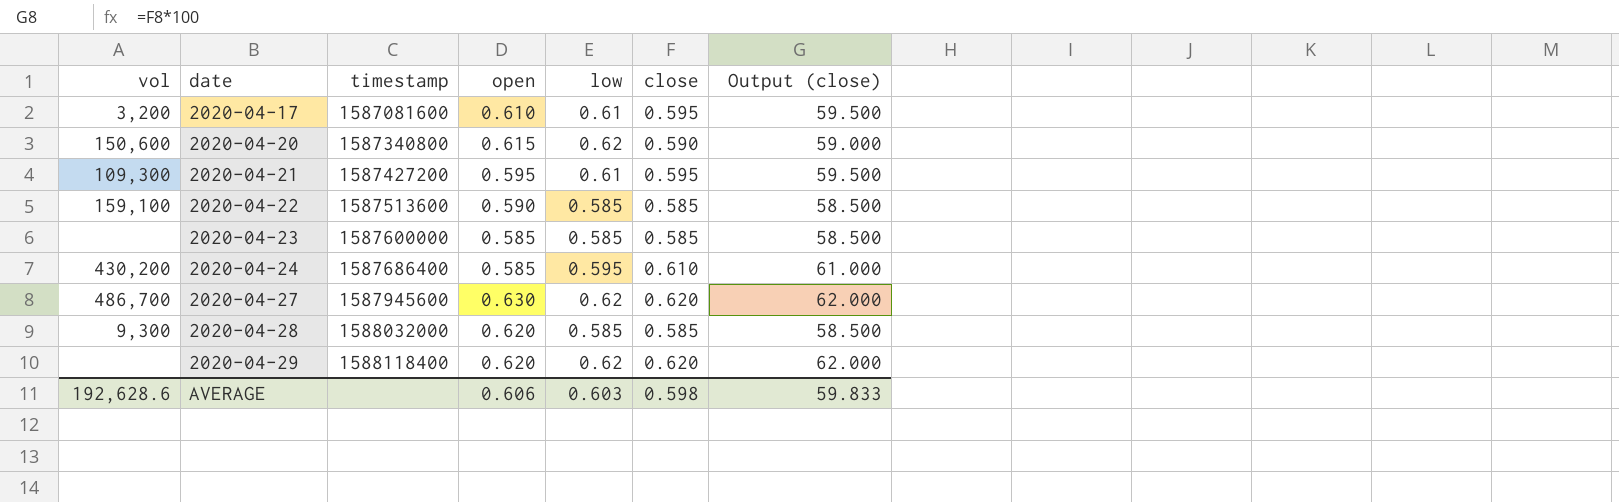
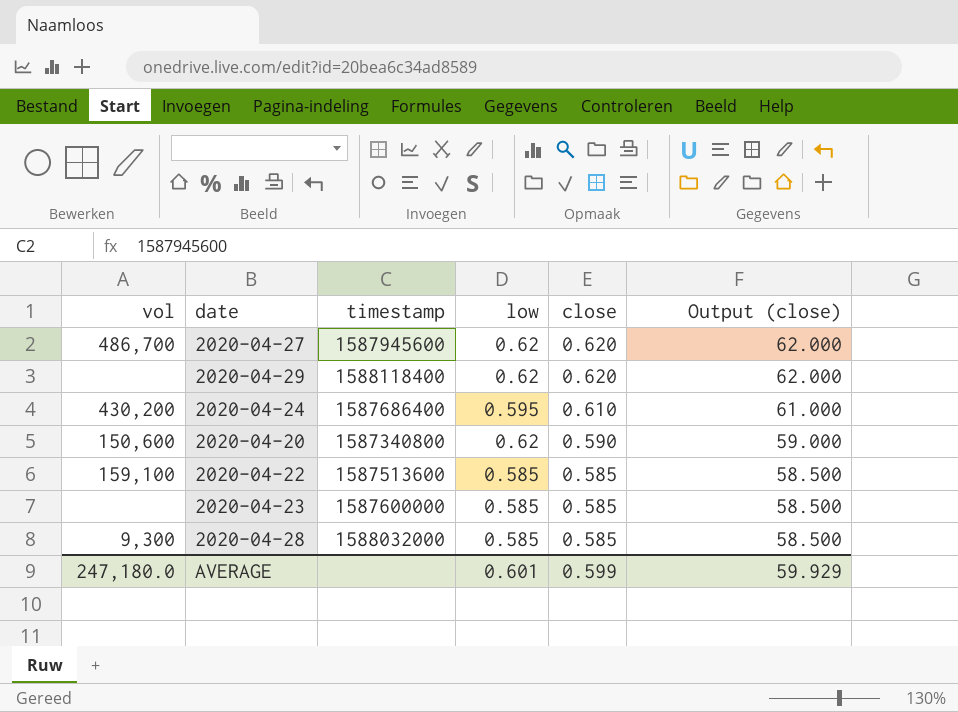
row order: date ascending -> close descending
column open | position: 4 -> none
row 2020-04-17: 3,200 | 1587081600 | 0.610 | 0.61 | 0.595 | 59.500 -> none
row 2020-04-21: 109,300 | 1587427200 | 0.595 | 0.61 | 0.595 | 59.500 -> none
AVERAGE | vol: 192,628.6 -> 247,180.0
AVERAGE | low: 0.603 -> 0.601
AVERAGE | close: 0.598 -> 0.599
AVERAGE | Output (close): 59.833 -> 59.929

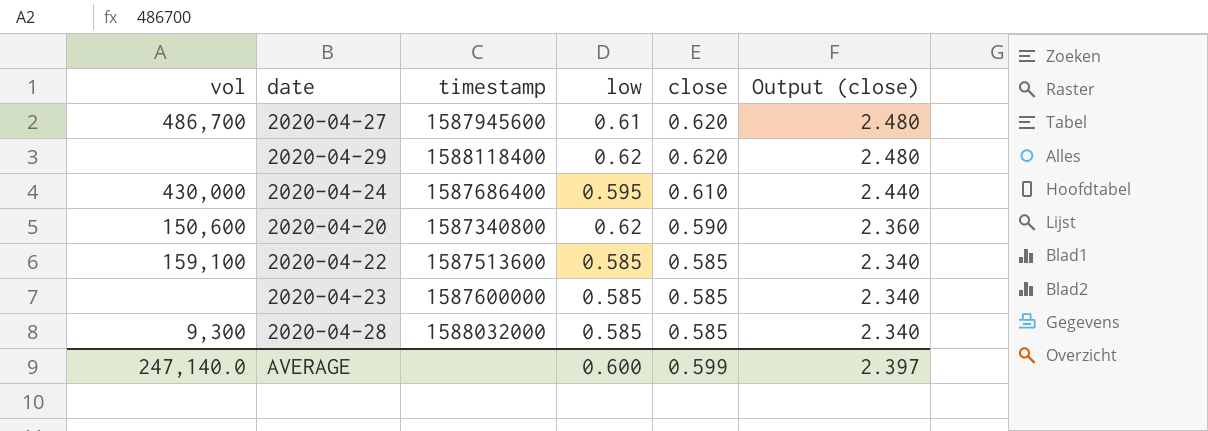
column Output (close) | formula: [close] * 100 -> [close] * 4
2020-04-27 | low: 0.62 -> 0.61
2020-04-24 | vol: 430,200 -> 430,000
AVERAGE | vol: 247,180.0 -> 247,140.0
AVERAGE | low: 0.601 -> 0.600
AVERAGE | Output (close): 59.929 -> 2.397

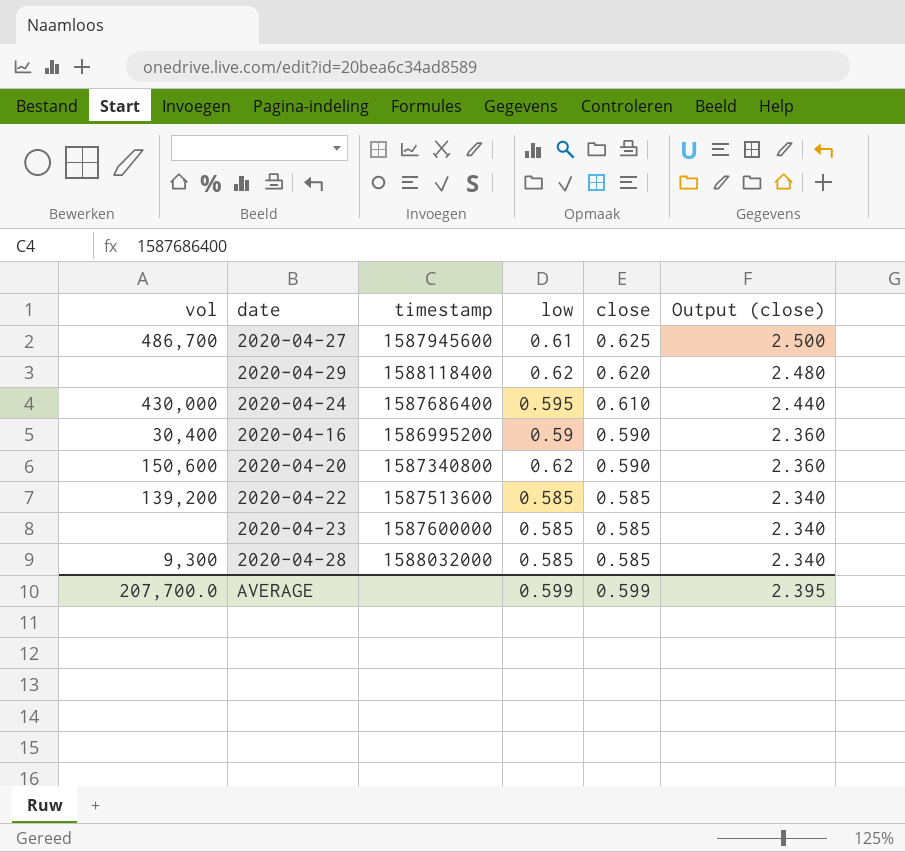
2020-04-27 | close: 0.620 -> 0.625
2020-04-27 | Output (close): 2.480 -> 2.500
row 2020-04-16: none -> 30,400 | 1586995200 | 0.59 | 0.590 | 2.360
2020-04-22 | vol: 159,100 -> 139,200
AVERAGE | vol: 247,140.0 -> 207,700.0
AVERAGE | low: 0.600 -> 0.599
AVERAGE | Output (close): 2.397 -> 2.395

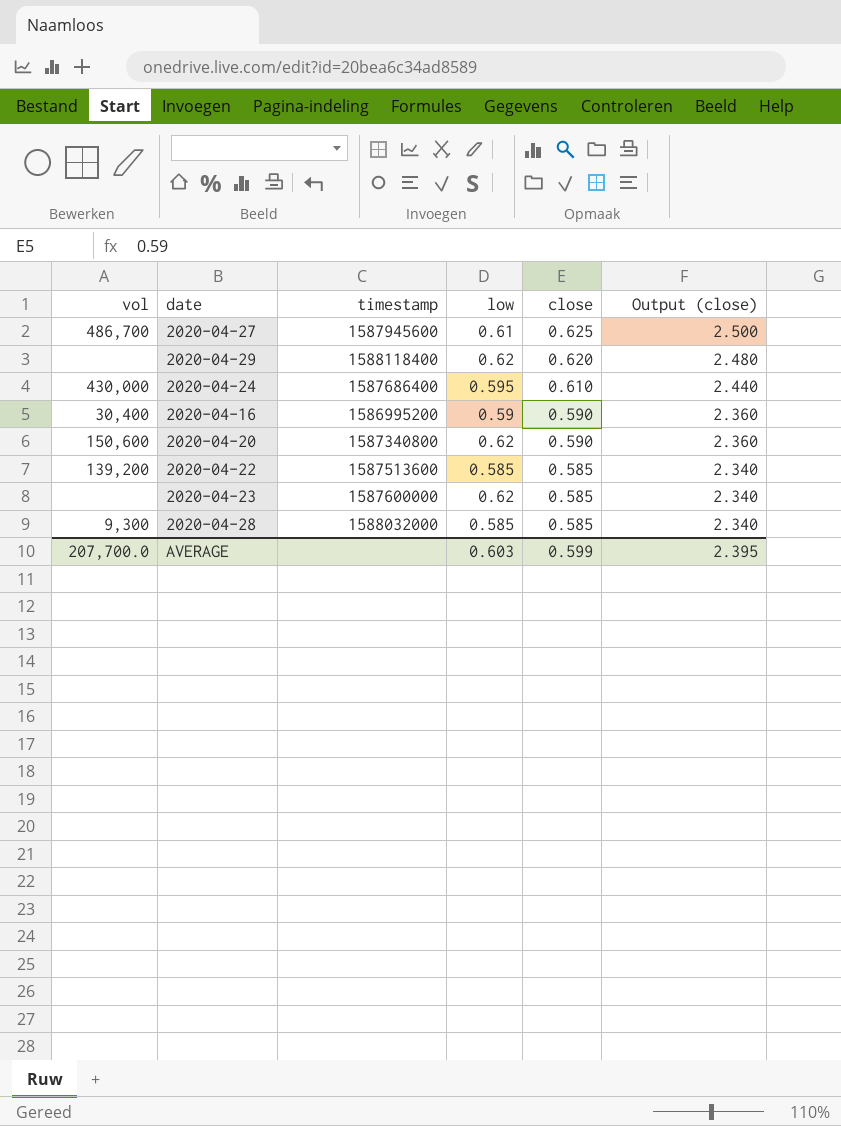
2020-04-23 | low: 0.585 -> 0.62
AVERAGE | low: 0.599 -> 0.603

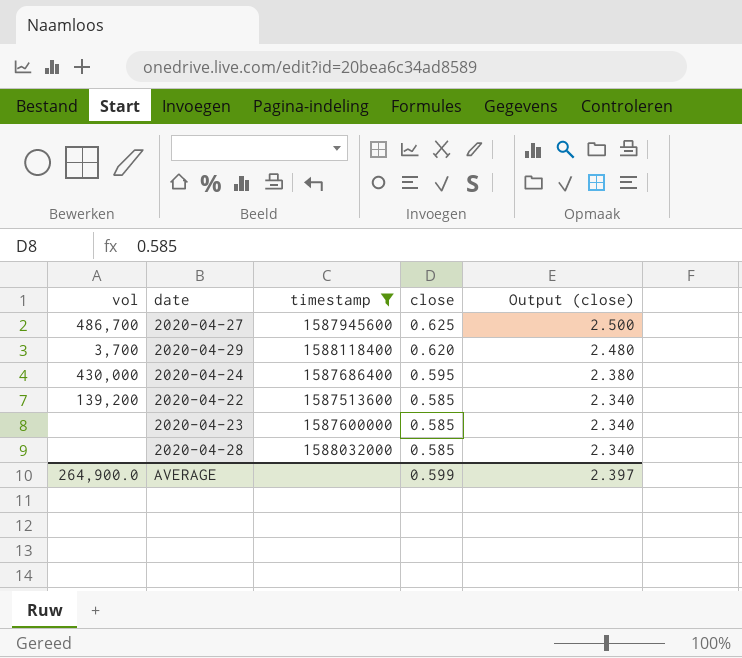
filter: none -> timestamp >= 1587513600
column low | position: 4 -> none
2020-04-29 | vol: none -> 3,700
2020-04-24 | close: 0.610 -> 0.595
2020-04-24 | Output (close): 2.440 -> 2.380
2020-04-28 | vol: 9,300 -> none
AVERAGE | vol: 207,700.0 -> 264,900.0
AVERAGE | Output (close): 2.395 -> 2.397

